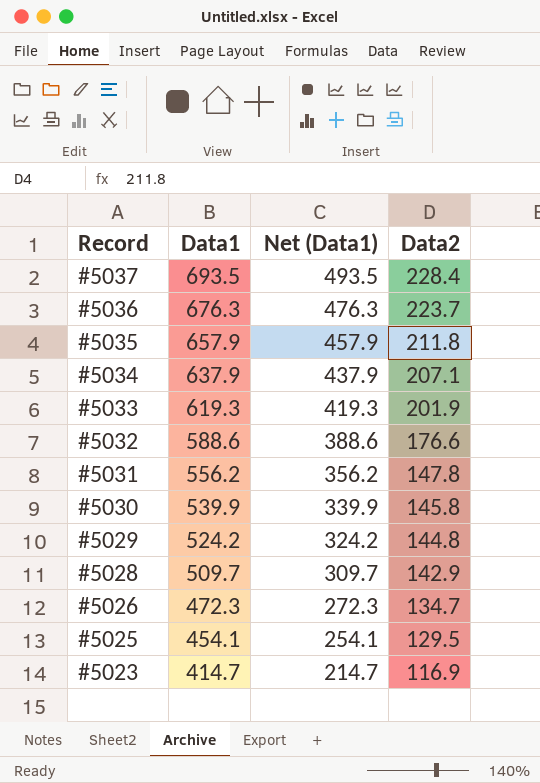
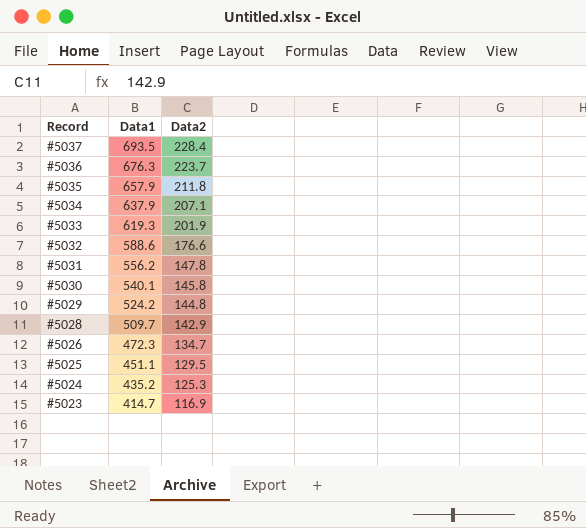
column Net (Data1) | formula: [Data1] - 200 -> none
#5030 | Data1: 539.9 -> 540.1
#5025 | Data1: 454.1 -> 451.1
row #5024: none -> 435.2 | 125.3

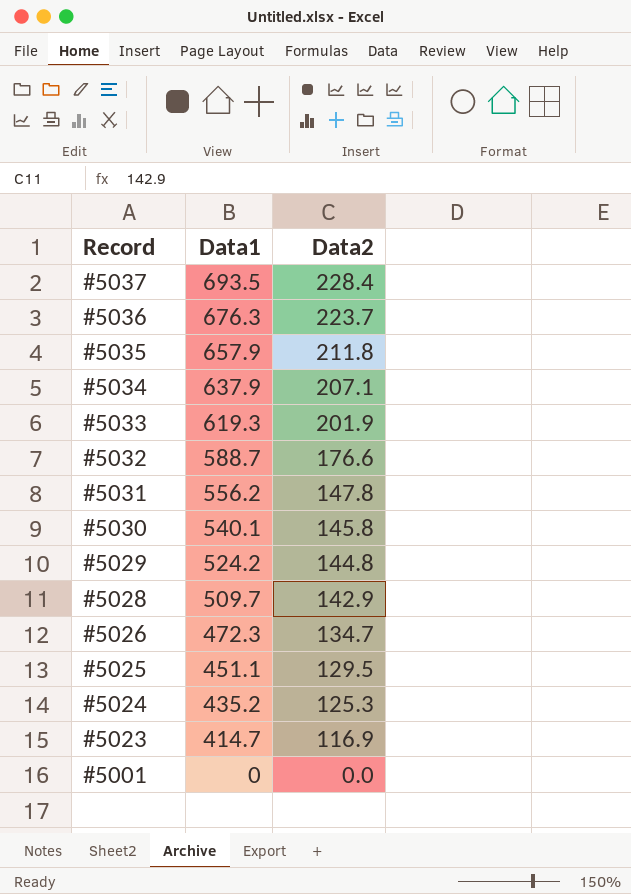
#5032 | Data1: 588.6 -> 588.7
row #5001: none -> 0 | 0.0

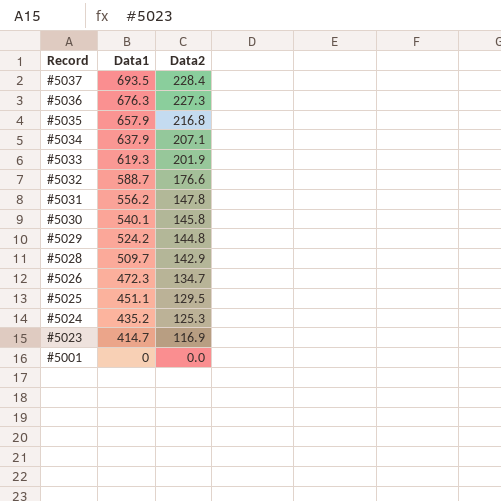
#5036 | Data2: 223.7 -> 227.3
#5035 | Data2: 211.8 -> 216.8

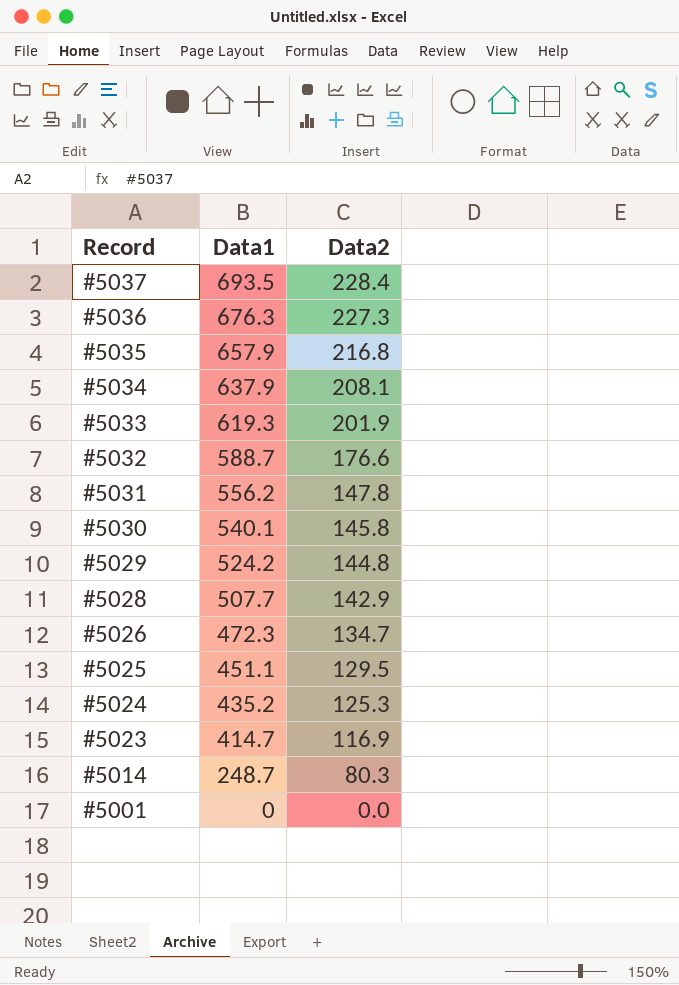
#5034 | Data2: 207.1 -> 208.1
#5028 | Data1: 509.7 -> 507.7
row #5014: none -> 248.7 | 80.3

